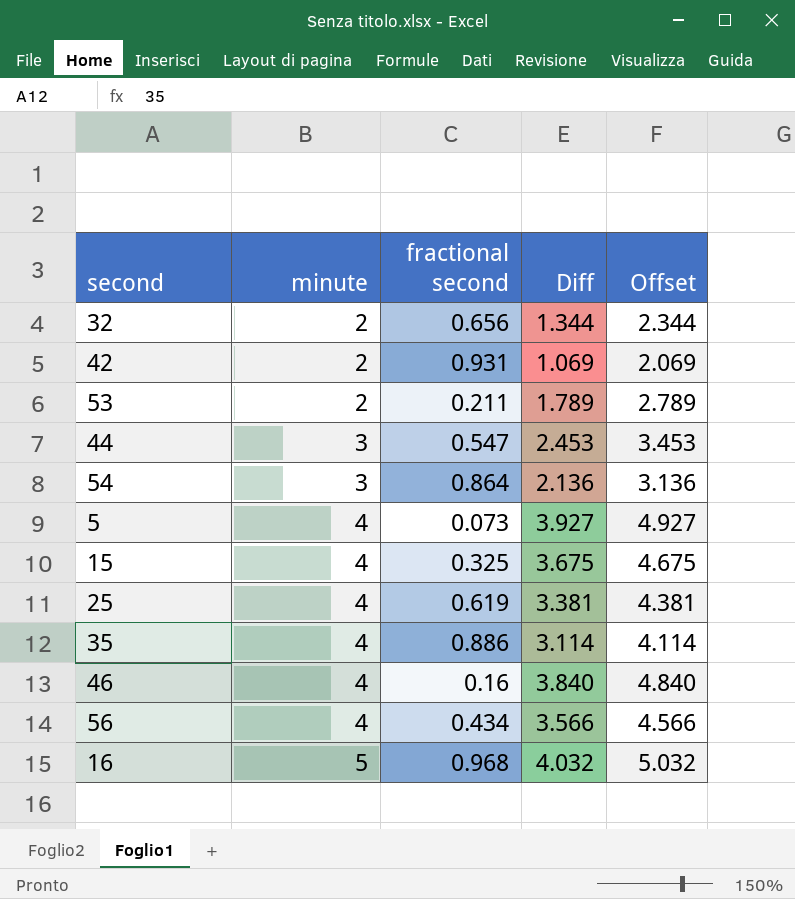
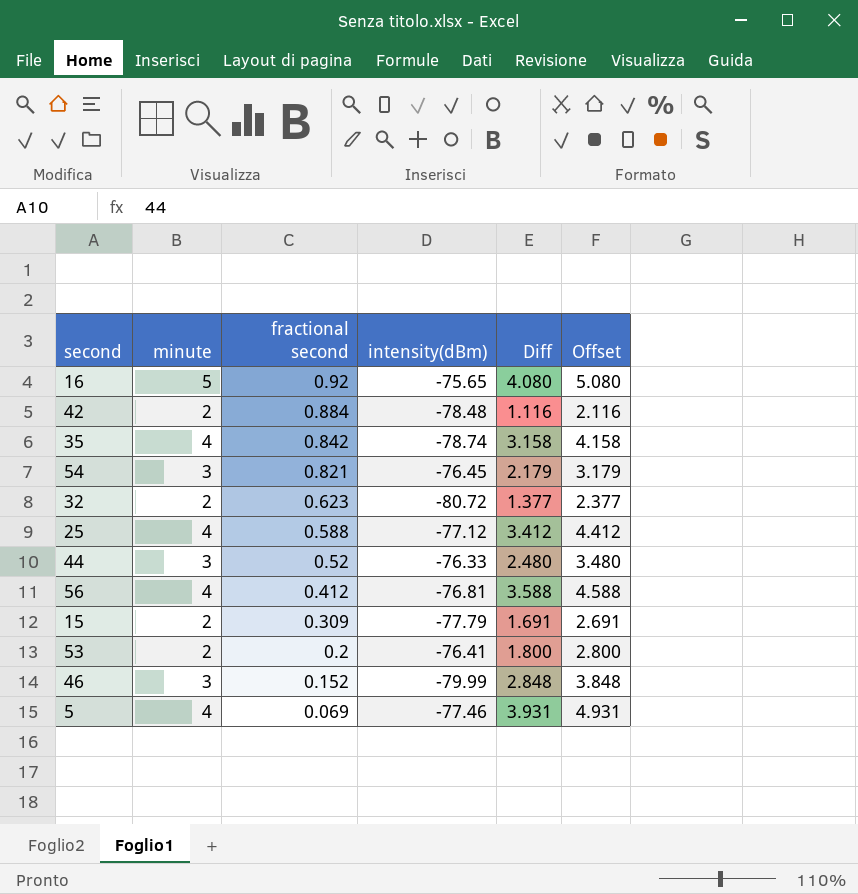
row order: minute ascending -> fractional second descending
column intensity(dBm) | position: none -> 4
16 | fractional second: 0.968 -> 0.92
16 | Diff: 4.032 -> 4.080
16 | Offset: 5.032 -> 5.080
42 | fractional second: 0.931 -> 0.884
42 | Diff: 1.069 -> 1.116
42 | Offset: 2.069 -> 2.116
35 | fractional second: 0.886 -> 0.842
35 | Diff: 3.114 -> 3.158
35 | Offset: 4.114 -> 4.158
54 | fractional second: 0.864 -> 0.821
54 | Diff: 2.136 -> 2.179
54 | Offset: 3.136 -> 3.179
32 | fractional second: 0.656 -> 0.623
32 | Diff: 1.344 -> 1.377
32 | Offset: 2.344 -> 2.377
25 | fractional second: 0.619 -> 0.588
25 | Diff: 3.381 -> 3.412
25 | Offset: 4.381 -> 4.412
44 | fractional second: 0.547 -> 0.52
44 | Diff: 2.453 -> 2.480
44 | Offset: 3.453 -> 3.480
56 | fractional second: 0.434 -> 0.412
56 | Diff: 3.566 -> 3.588
56 | Offset: 4.566 -> 4.588
15 | minute: 4 -> 2
15 | fractional second: 0.325 -> 0.309
15 | Diff: 3.675 -> 1.691
15 | Offset: 4.675 -> 2.691
53 | fractional second: 0.211 -> 0.2
53 | Diff: 1.789 -> 1.800
53 | Offset: 2.789 -> 2.800
46 | minute: 4 -> 3
46 | fractional second: 0.16 -> 0.152
46 | Diff: 3.840 -> 2.848
46 | Offset: 4.840 -> 3.848
5 | fractional second: 0.073 -> 0.069
5 | Diff: 3.927 -> 3.931
5 | Offset: 4.927 -> 4.931

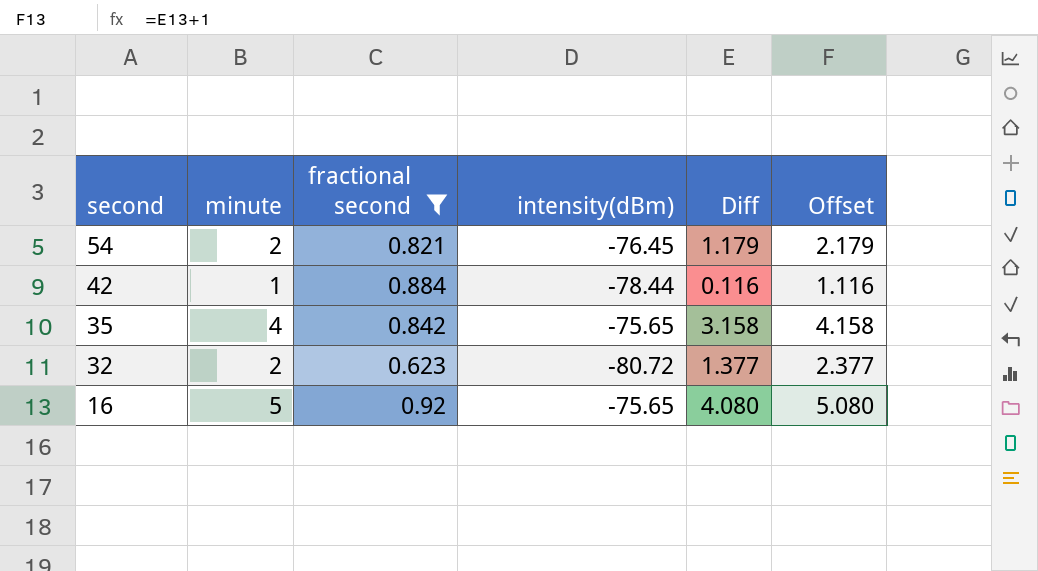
filter: none -> fractional second >= 0.623
row order: fractional second descending -> second descending
54 | minute: 3 -> 2
54 | Diff: 2.179 -> 1.179
54 | Offset: 3.179 -> 2.179
42 | minute: 2 -> 1
42 | intensity(dBm): -78.48 -> -78.44
42 | Diff: 1.116 -> 0.116
42 | Offset: 2.116 -> 1.116
35 | intensity(dBm): -78.74 -> -75.65

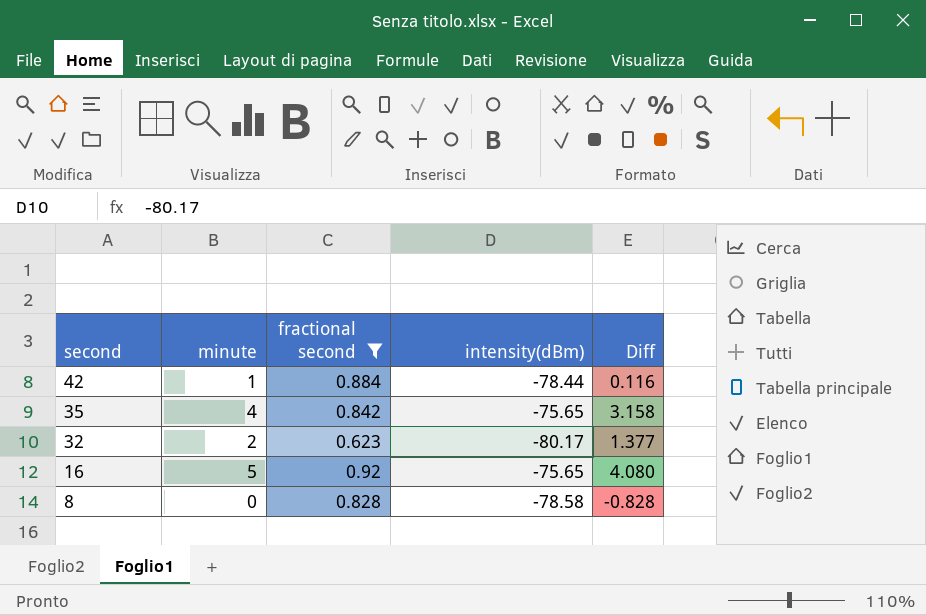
column Offset | formula: [Diff] + 1 -> none
row 54: 2 | 0.821 | -76.45 | 1.179 | 2.179 -> none
32 | intensity(dBm): -80.72 -> -80.17
row 8: none -> 0 | 0.828 | -78.58 | -0.828

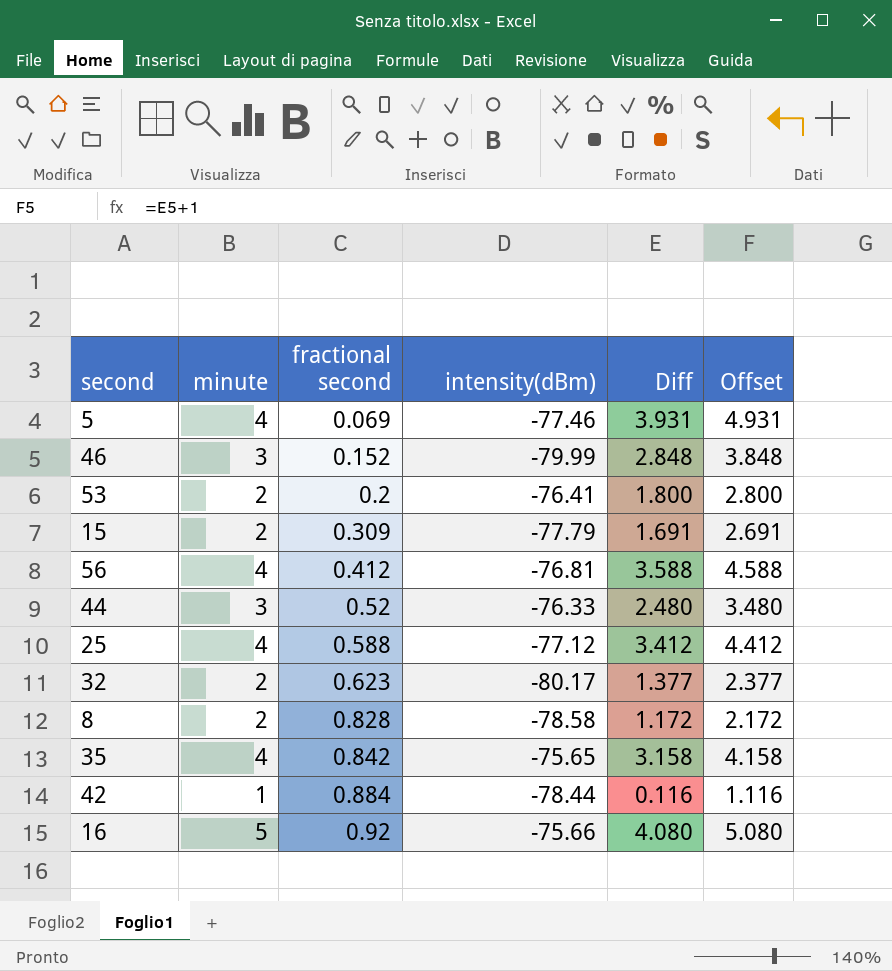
filter: fractional second >= 0.623 -> none
row order: second descending -> fractional second ascending
column Offset | formula: none -> [Diff] + 1
8 | minute: 0 -> 2
8 | Diff: -0.828 -> 1.172
16 | intensity(dBm): -75.65 -> -75.66

